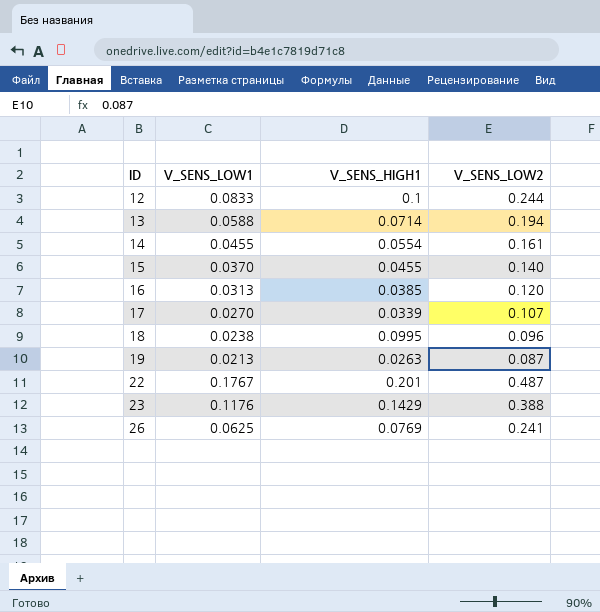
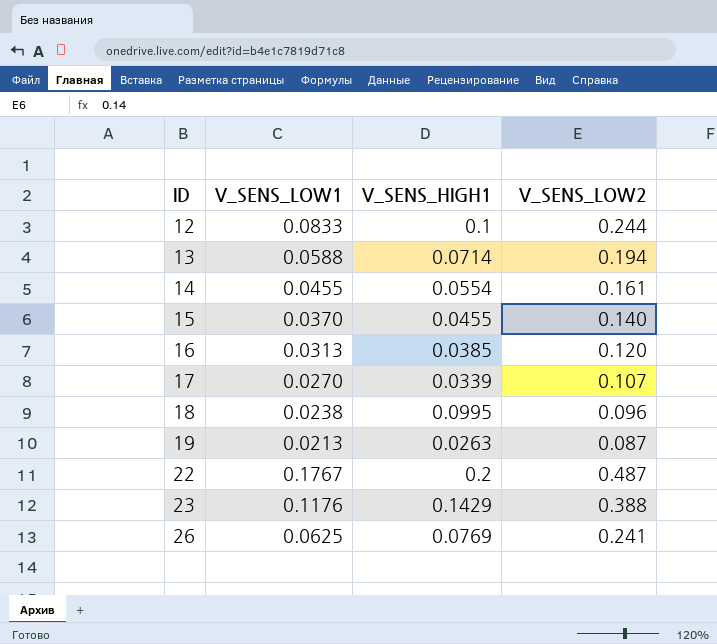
22 | V_SENS_HIGH1: 0.201 -> 0.2

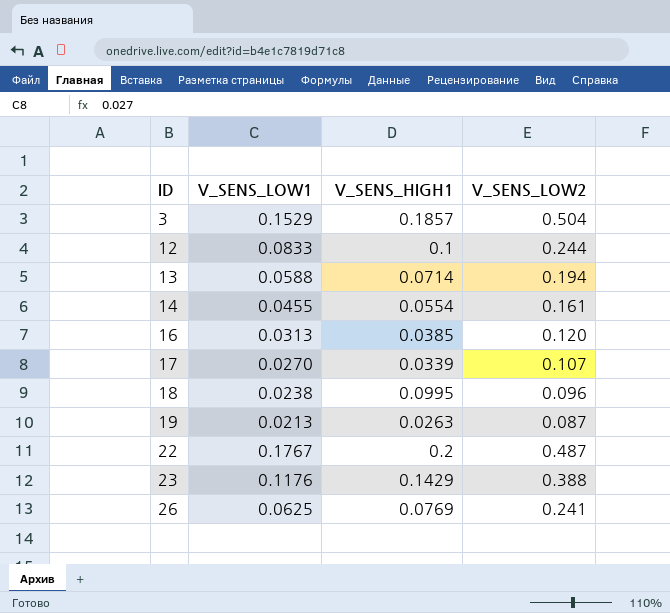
row 15: 0.0370 | 0.0455 | 0.140 -> none
row 3: none -> 0.1529 | 0.1857 | 0.504

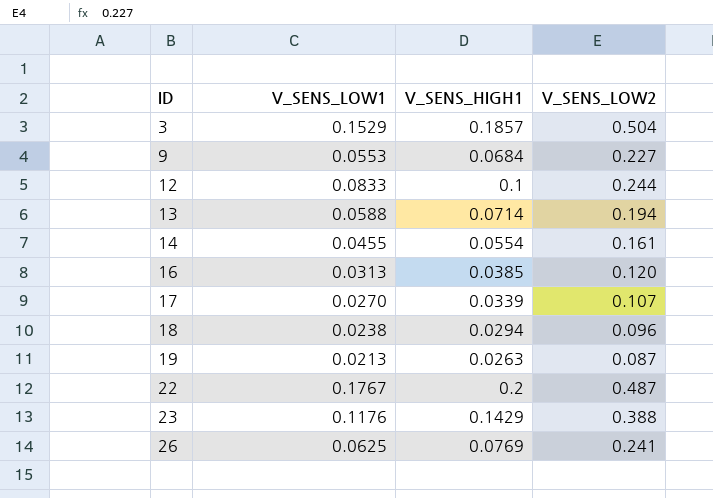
row 9: none -> 0.0553 | 0.0684 | 0.227
18 | V_SENS_HIGH1: 0.0995 -> 0.0294

